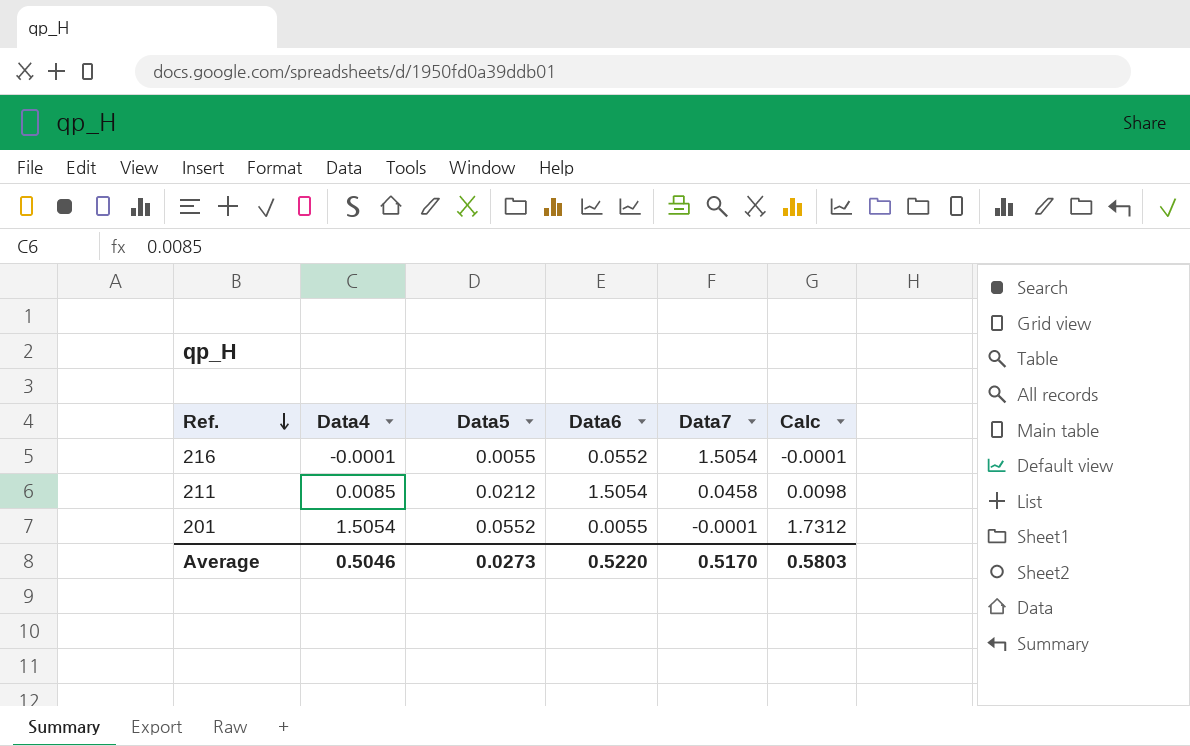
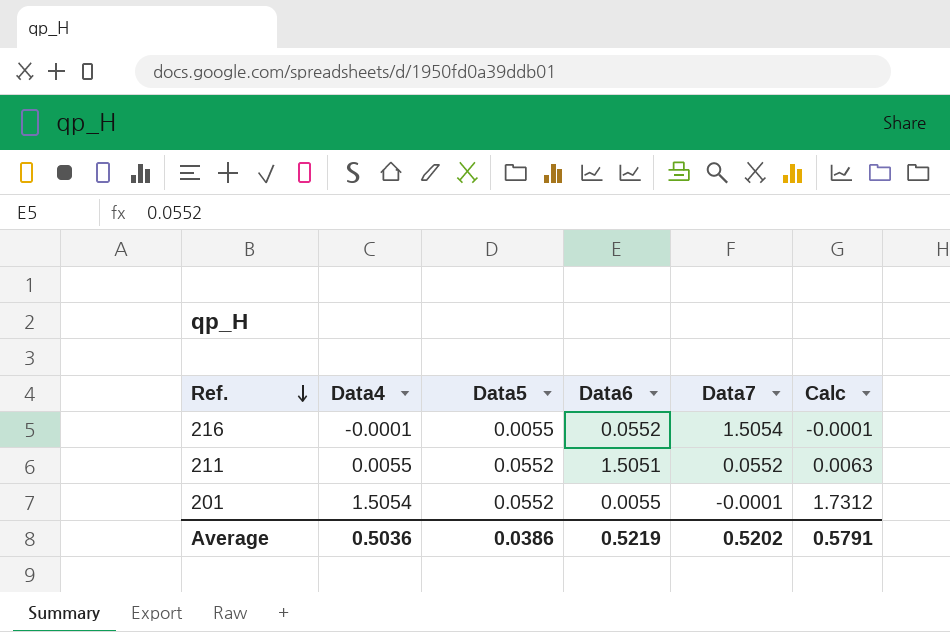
211 | Data4: 0.0085 -> 0.0055
211 | Data5: 0.0212 -> 0.0552
211 | Data6: 1.5054 -> 1.5051
211 | Data7: 0.0458 -> 0.0552
211 | Calc: 0.0098 -> 0.0063
Average | Data4: 0.5046 -> 0.5036
Average | Data5: 0.0273 -> 0.0386
Average | Data6: 0.5220 -> 0.5219
Average | Data7: 0.5170 -> 0.5202
Average | Calc: 0.5803 -> 0.5791

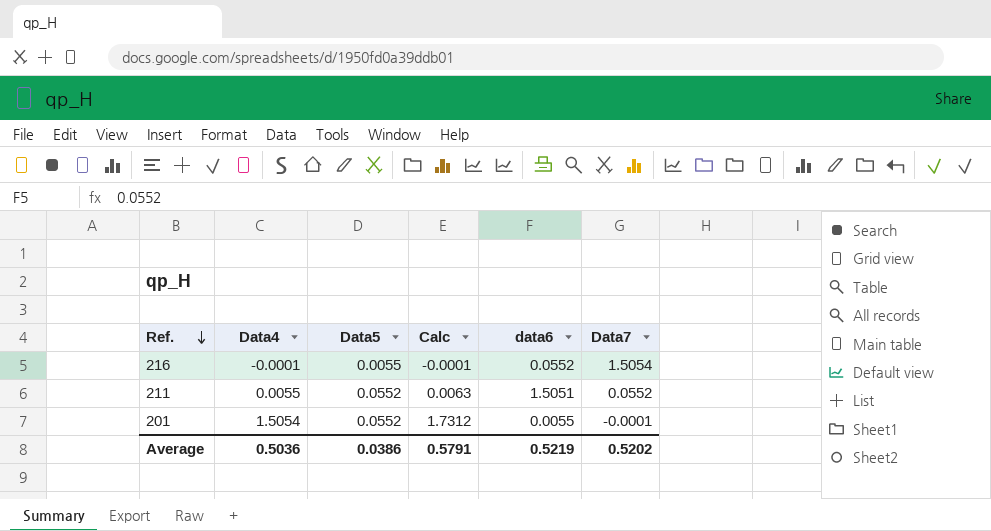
column Calc | position: 6 -> 4
column name: Data6 -> data6

